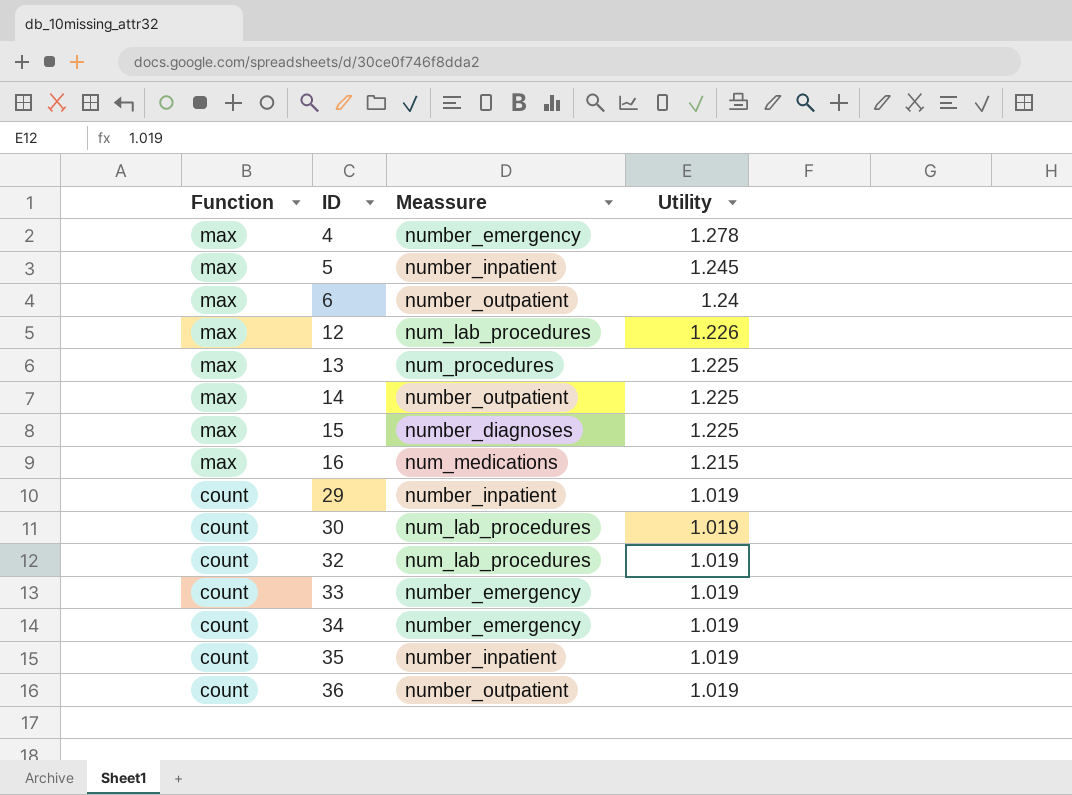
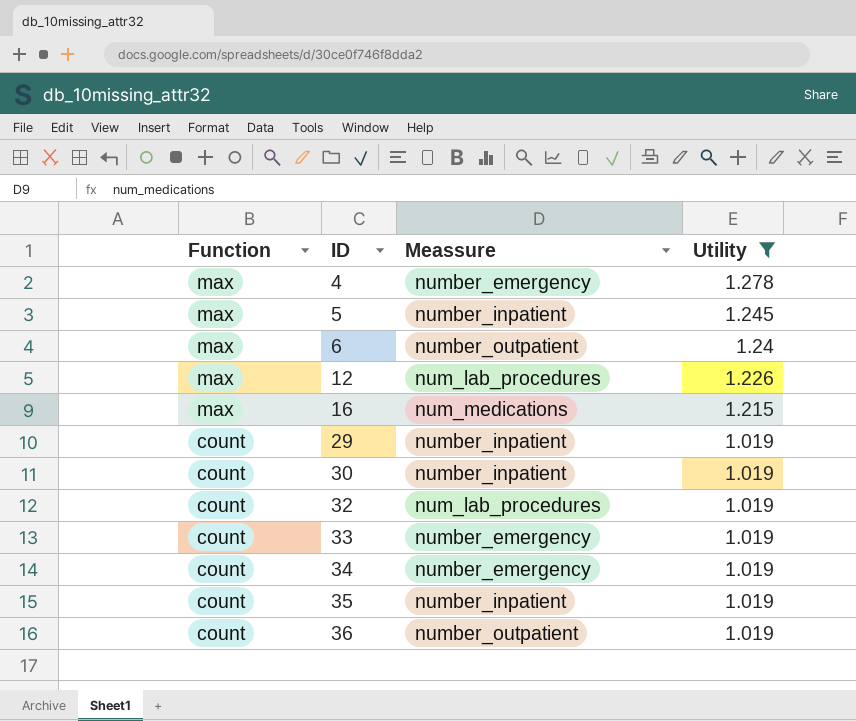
filter: none -> Utility != 1.225
30 | Meassure: num_lab_procedures -> number_inpatient

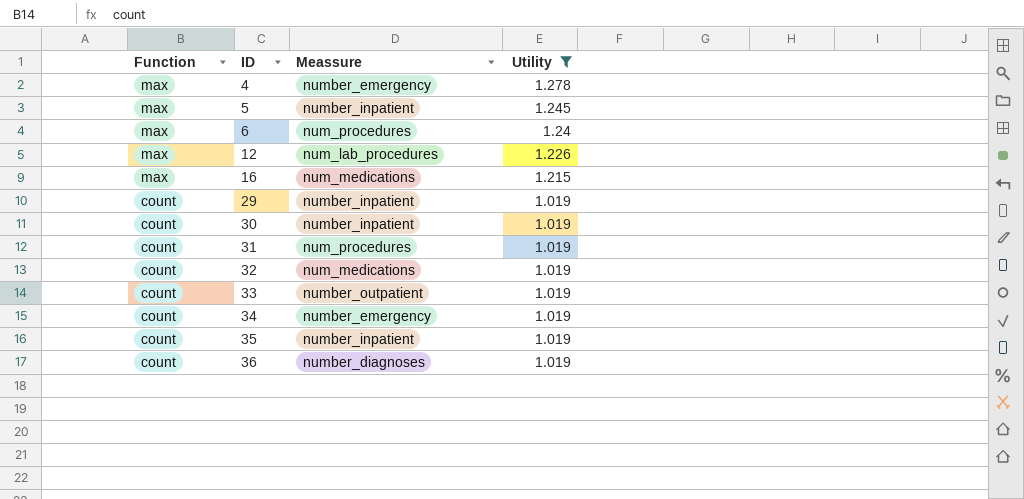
6 | Meassure: number_outpatient -> num_procedures
row 31: none -> count | num_procedures | 1.019
32 | Meassure: num_lab_procedures -> num_medications
33 | Meassure: number_emergency -> number_outpatient
36 | Meassure: number_outpatient -> number_diagnoses

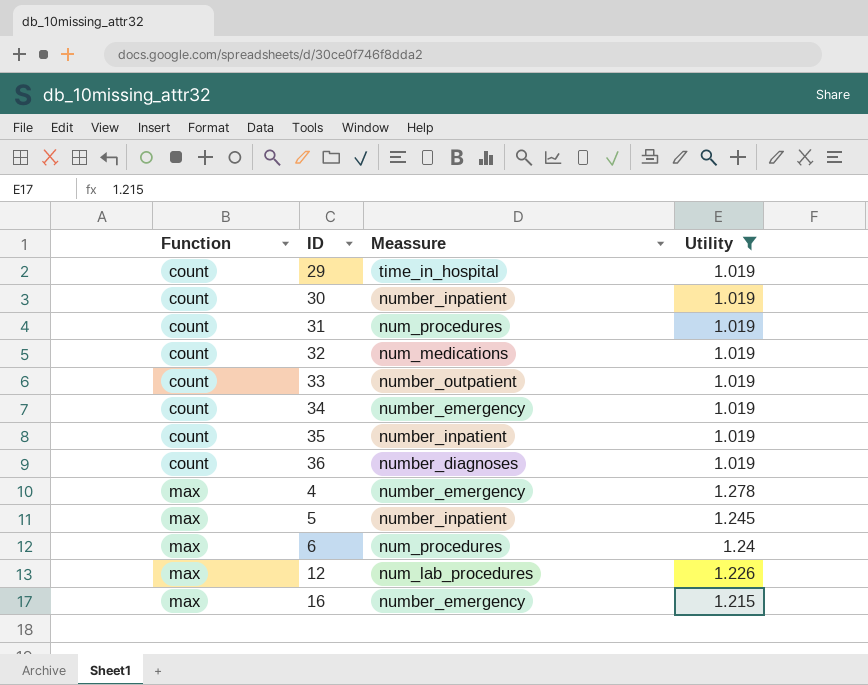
row order: Function descending -> Function ascending
29 | Meassure: number_inpatient -> time_in_hospital
16 | Meassure: num_medications -> number_emergency

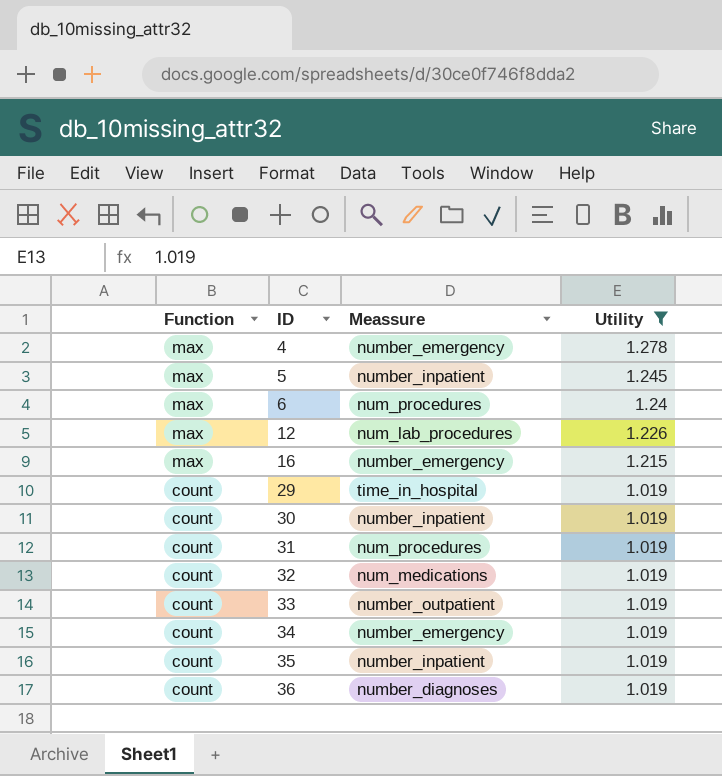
row order: Function ascending -> Function descending

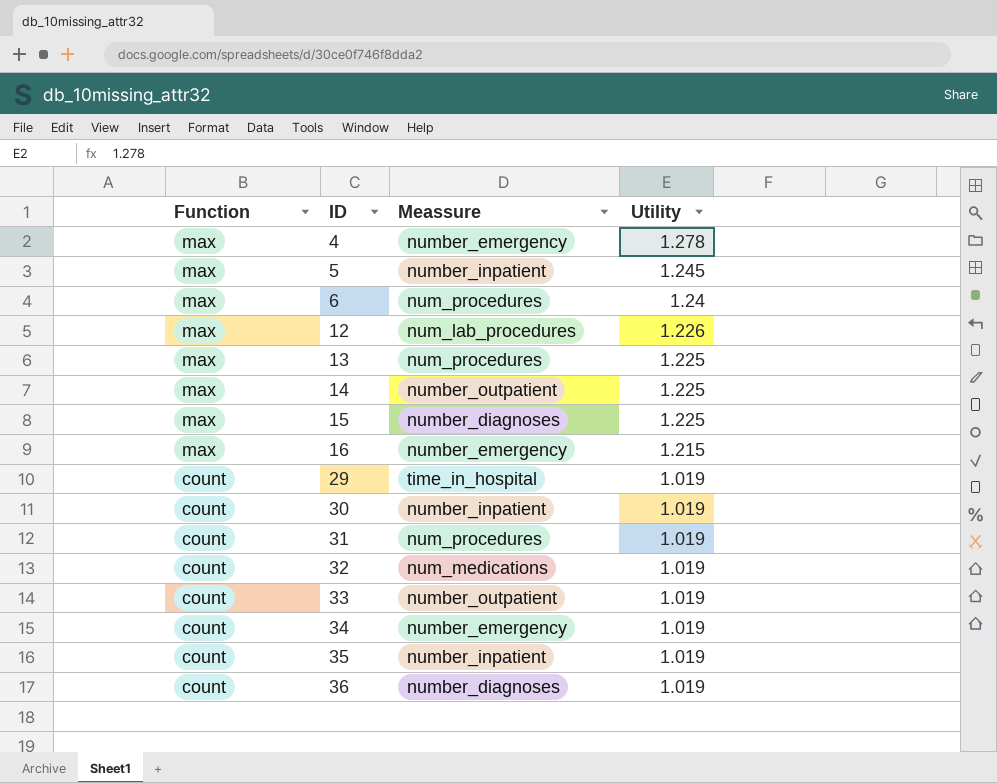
filter: Utility != 1.225 -> none

